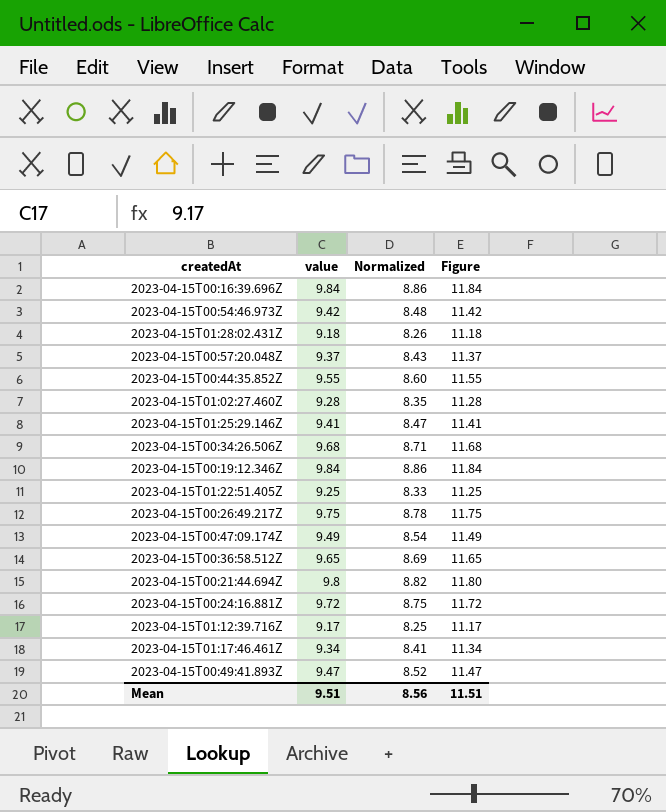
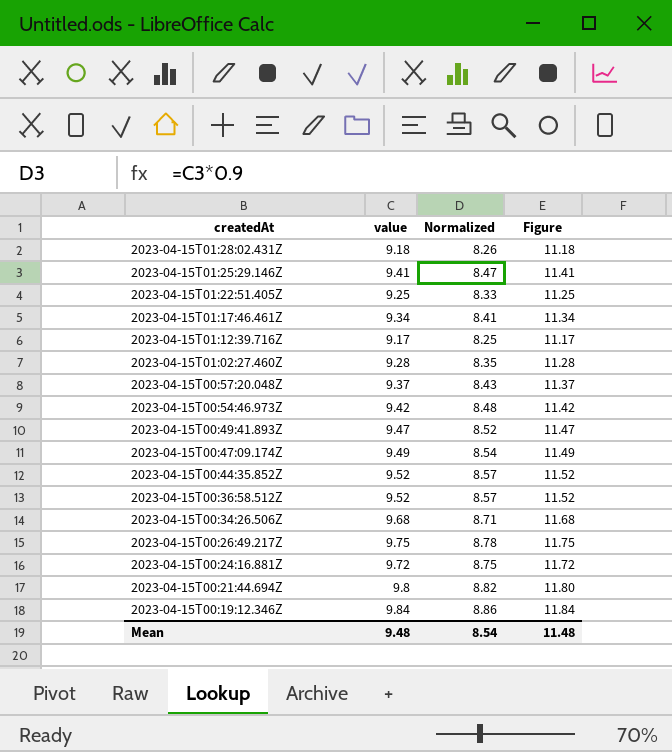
row order: none -> createdAt descending
row 2023-04-15T00:16:39.696Z: 9.84 | 8.86 | 11.84 -> none
2023-04-15T00:44:35.852Z | value: 9.55 -> 9.52
2023-04-15T00:44:35.852Z | Normalized: 8.60 -> 8.57
2023-04-15T00:44:35.852Z | Figure: 11.55 -> 11.52
2023-04-15T00:36:58.512Z | value: 9.65 -> 9.52
2023-04-15T00:36:58.512Z | Normalized: 8.69 -> 8.57
2023-04-15T00:36:58.512Z | Figure: 11.65 -> 11.52
Mean | value: 9.51 -> 9.48
Mean | Normalized: 8.56 -> 8.54
Mean | Figure: 11.51 -> 11.48

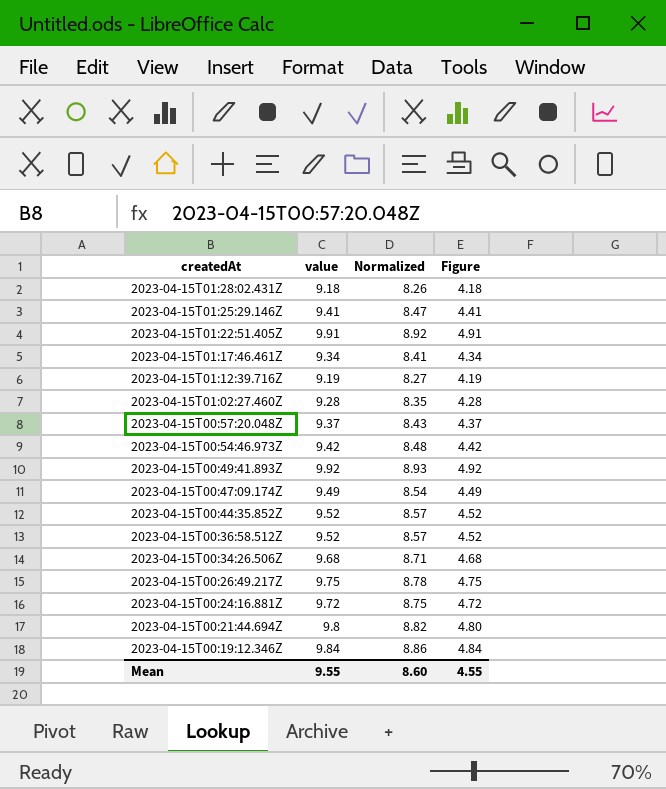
column Figure | formula: [value] + 2 -> [value] - 5
2023-04-15T01:22:51.405Z | value: 9.25 -> 9.91
2023-04-15T01:22:51.405Z | Normalized: 8.33 -> 8.92
2023-04-15T01:12:39.716Z | value: 9.17 -> 9.19
2023-04-15T01:12:39.716Z | Normalized: 8.25 -> 8.27
2023-04-15T00:49:41.893Z | value: 9.47 -> 9.92
2023-04-15T00:49:41.893Z | Normalized: 8.52 -> 8.93
Mean | value: 9.48 -> 9.55
Mean | Normalized: 8.54 -> 8.60
Mean | Figure: 11.48 -> 4.55

